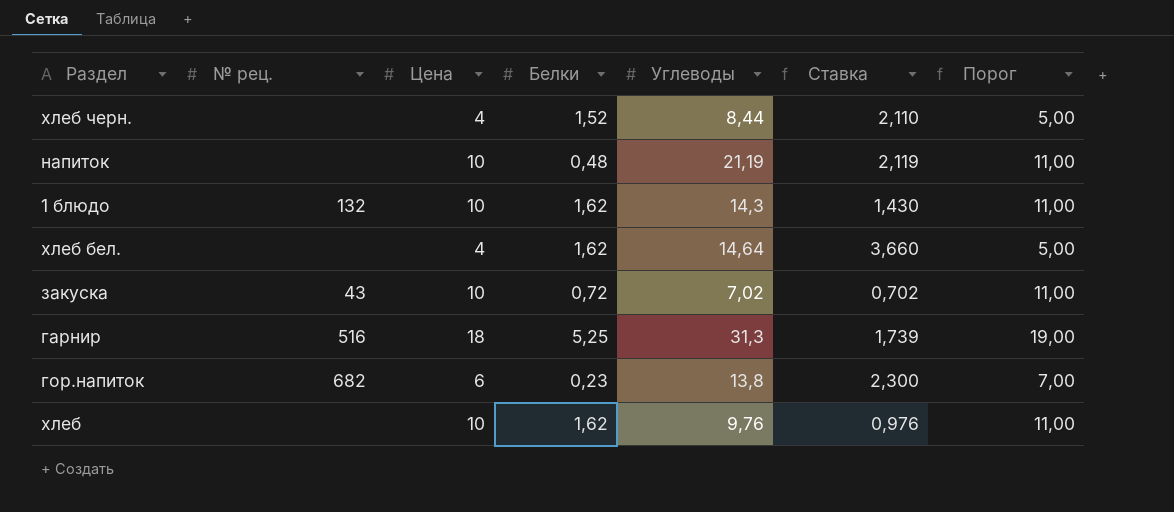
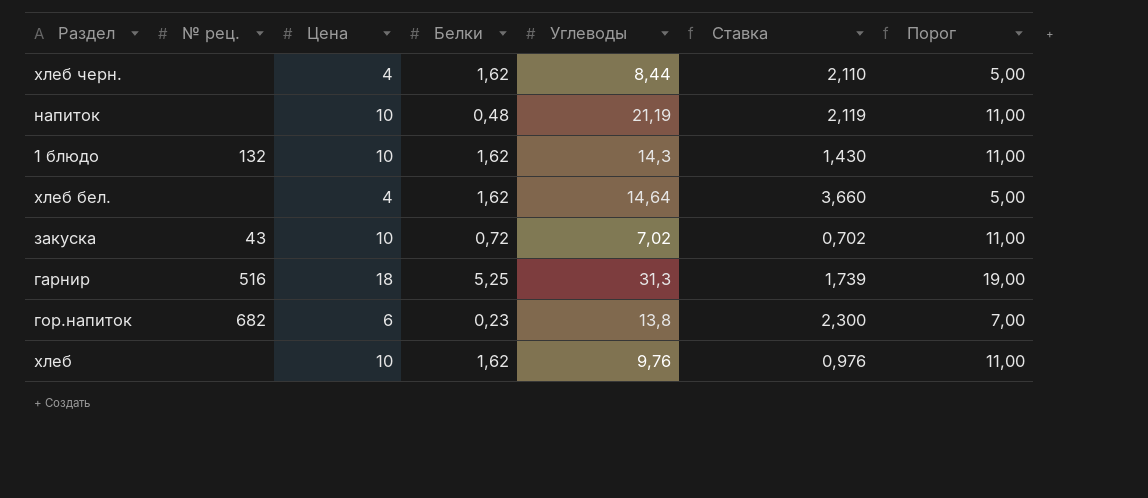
хлеб черн. | Белки: 1,52 -> 1,62

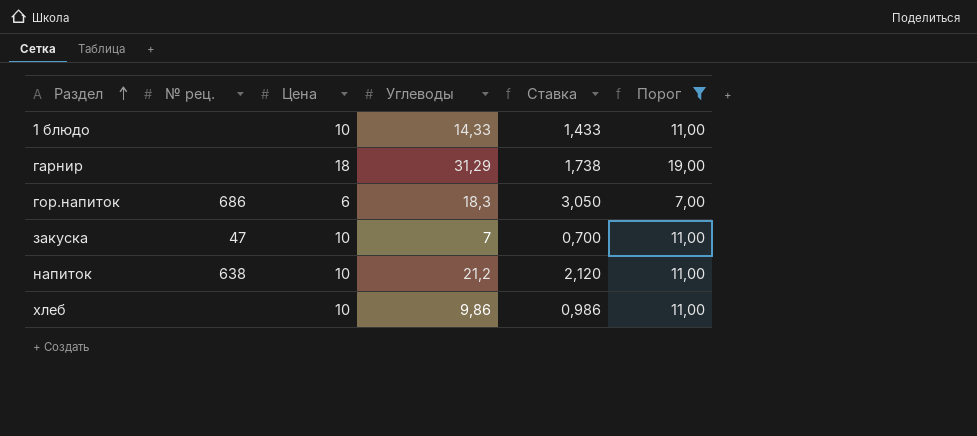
filter: none -> Порог != 5,00
row order: none -> Раздел ascending
column Белки | position: 4 -> none
1 блюдо | № рец.: 132 -> none
1 блюдо | Углеводы: 14,3 -> 14,33
1 блюдо | Ставка: 1,430 -> 1,433
гарнир | № рец.: 516 -> none
гарнир | Углеводы: 31,3 -> 31,29
гарнир | Ставка: 1,739 -> 1,738
гор.напиток | № рец.: 682 -> 686
гор.напиток | Углеводы: 13,8 -> 18,3
гор.напиток | Ставка: 2,300 -> 3,050
закуска | № рец.: 43 -> 47
закуска | Углеводы: 7,02 -> 7
закуска | Ставка: 0,702 -> 0,700
напиток | № рец.: none -> 638
напиток | Углеводы: 21,19 -> 21,2
напиток | Ставка: 2,119 -> 2,120
хлеб | Углеводы: 9,76 -> 9,86
хлеб | Ставка: 0,976 -> 0,986

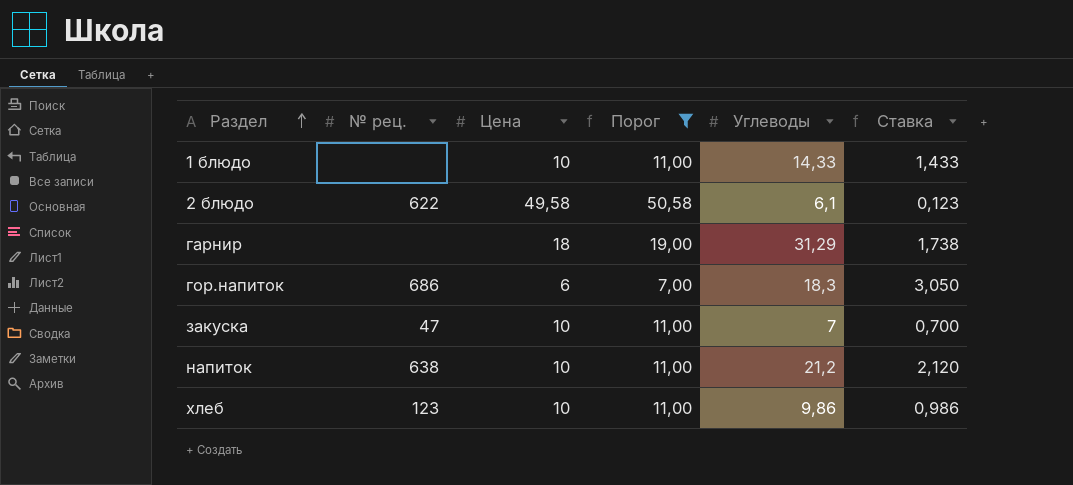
column Порог | position: 6 -> 4
row 2 блюдо: none -> 622 | 49,58 | 50,58 | 6,1 | 0,123
хлеб | № рец.: none -> 123

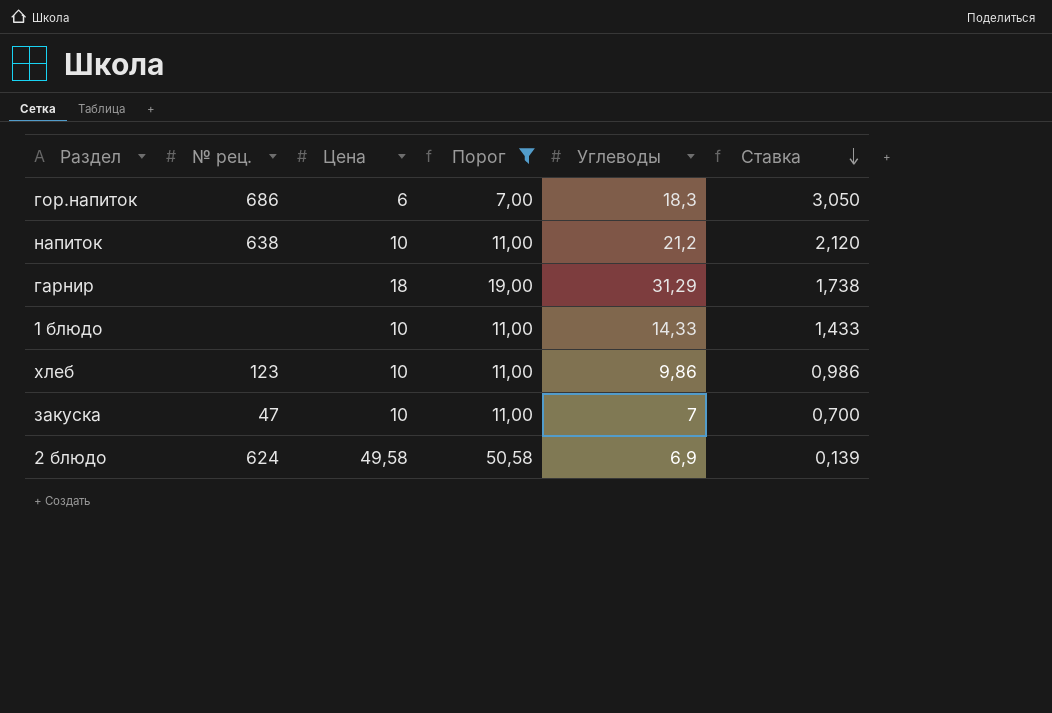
row order: Раздел ascending -> Ставка descending
2 блюдо | № рец.: 622 -> 624
2 блюдо | Углеводы: 6,1 -> 6,9
2 блюдо | Ставка: 0,123 -> 0,139

